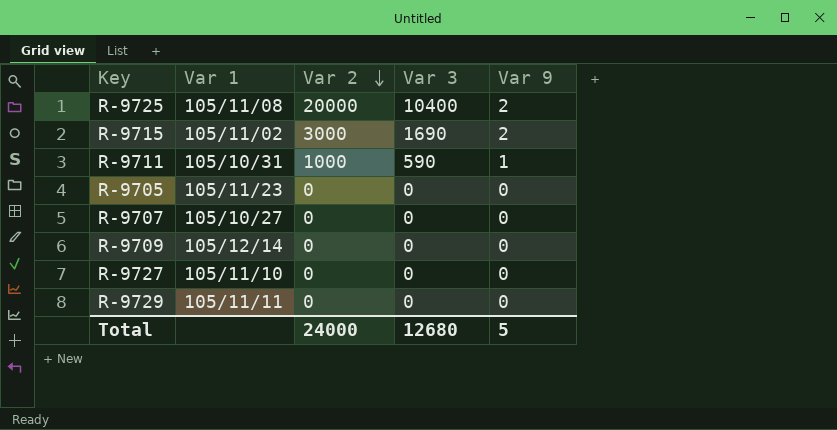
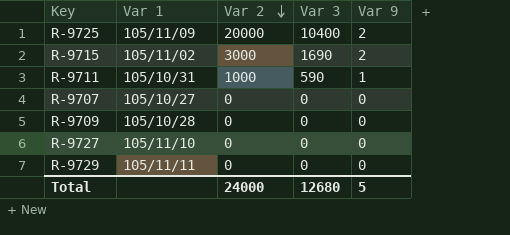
row R-9705: 105/11/23 | 0 | 0 | 0 -> none
R-9725 | Var 1: 105/11/08 -> 105/11/09
R-9709 | Var 1: 105/12/14 -> 105/10/28

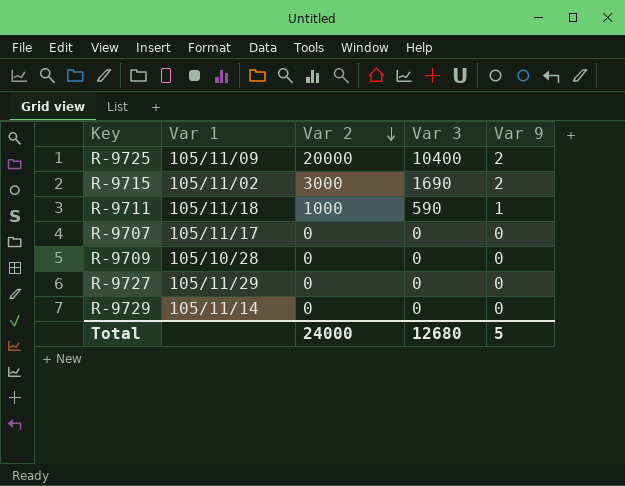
R-9711 | Var 1: 105/10/31 -> 105/11/18
R-9707 | Var 1: 105/10/27 -> 105/11/17
R-9727 | Var 1: 105/11/10 -> 105/11/29
R-9729 | Var 1: 105/11/11 -> 105/11/14

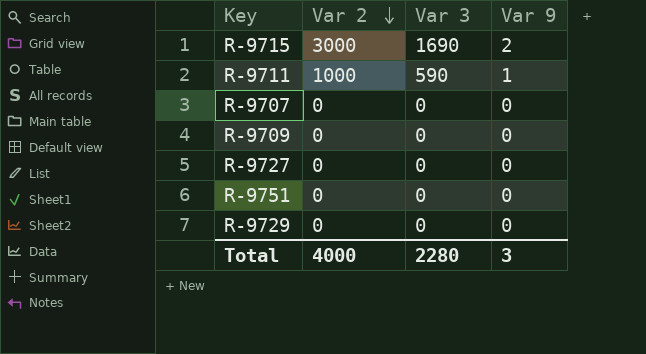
column Var 1 | position: 2 -> none
row R-9725: 105/11/09 | 20000 | 10400 | 2 -> none
row R-9751: none -> 0 | 0 | 0
Total | Var 2: 24000 -> 4000
Total | Var 3: 12680 -> 2280
Total | Var 9: 5 -> 3

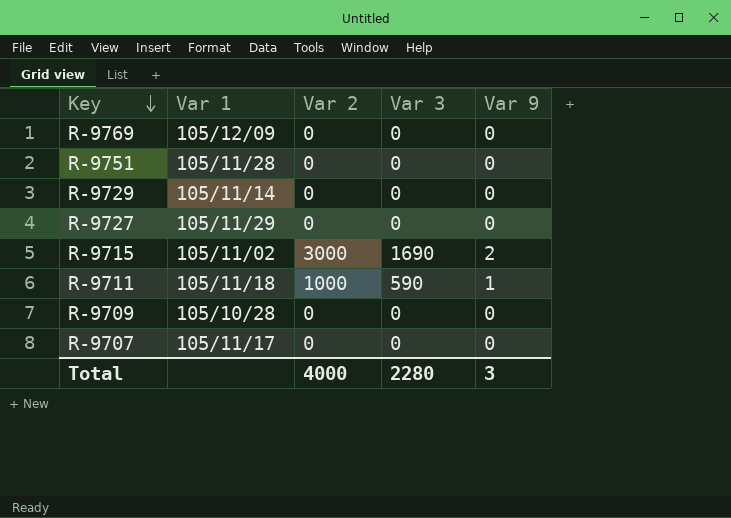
row order: Var 2 descending -> Key descending
column Var 1 | position: none -> 2
row R-9769: none -> 105/12/09 | 0 | 0 | 0

